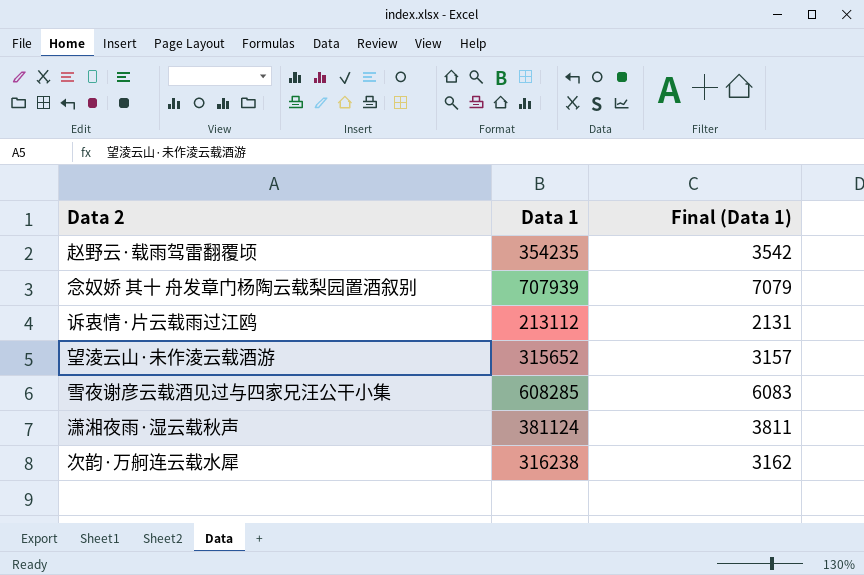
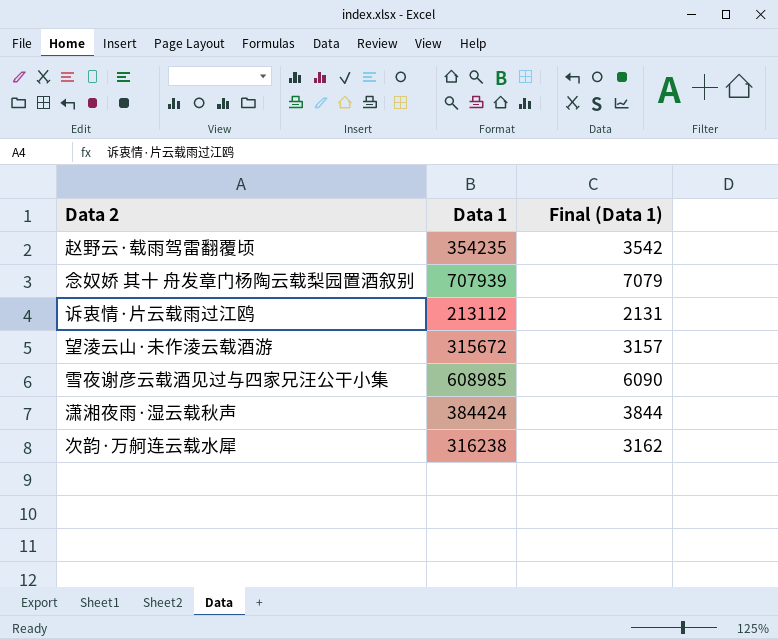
望淩云山·未作淩云载酒游 | Data 1: 315652 -> 315672
雪夜谢彦云载酒见过与四家兄汪公干小集 | Data 1: 608285 -> 608985
雪夜谢彦云载酒见过与四家兄汪公干小集 | Final (Data 1): 6083 -> 6090
潇湘夜雨·湿云载秋声 | Data 1: 381124 -> 384424
潇湘夜雨·湿云载秋声 | Final (Data 1): 3811 -> 3844

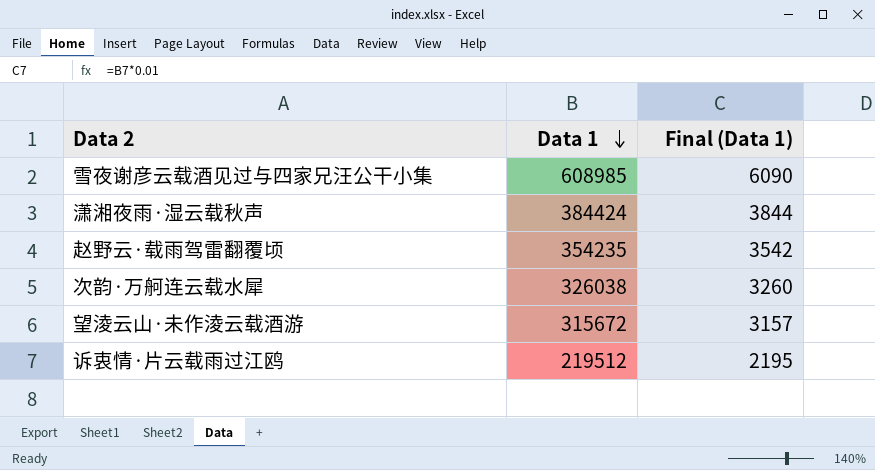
row order: none -> Data 1 descending
row 念奴娇 其十 舟发章门杨陶云载梨园置酒叙别: 707939 | 7079 -> none
次韵·万舸连云载水犀 | Data 1: 316238 -> 326038
次韵·万舸连云载水犀 | Final (Data 1): 3162 -> 3260
诉衷情·片云载雨过江鸥 | Data 1: 213112 -> 219512
诉衷情·片云载雨过江鸥 | Final (Data 1): 2131 -> 2195

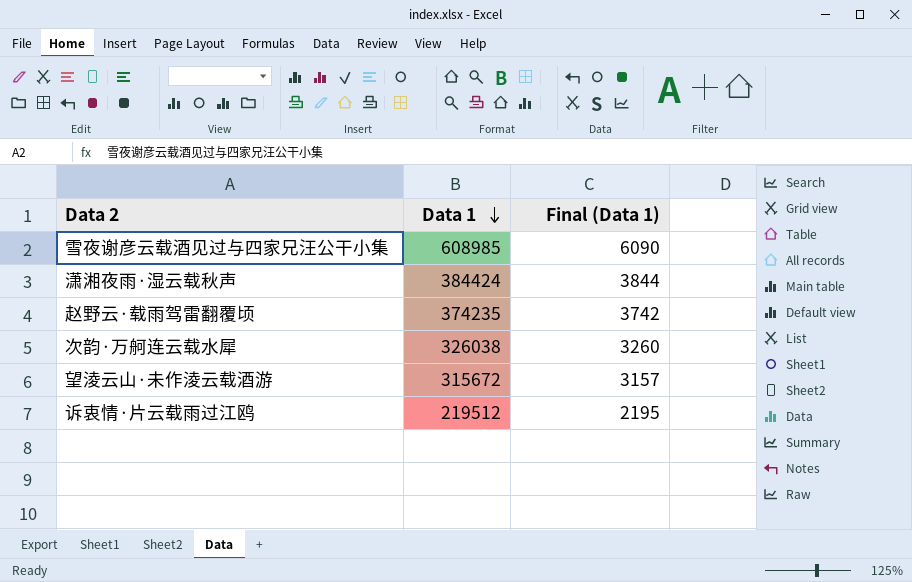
赵野云·载雨驾雷翻覆顷 | Data 1: 354235 -> 374235
赵野云·载雨驾雷翻覆顷 | Final (Data 1): 3542 -> 3742

